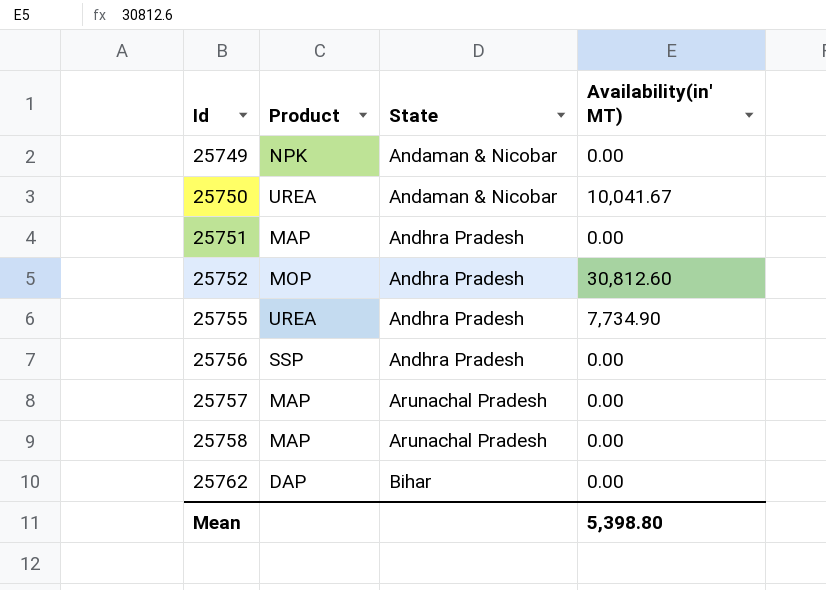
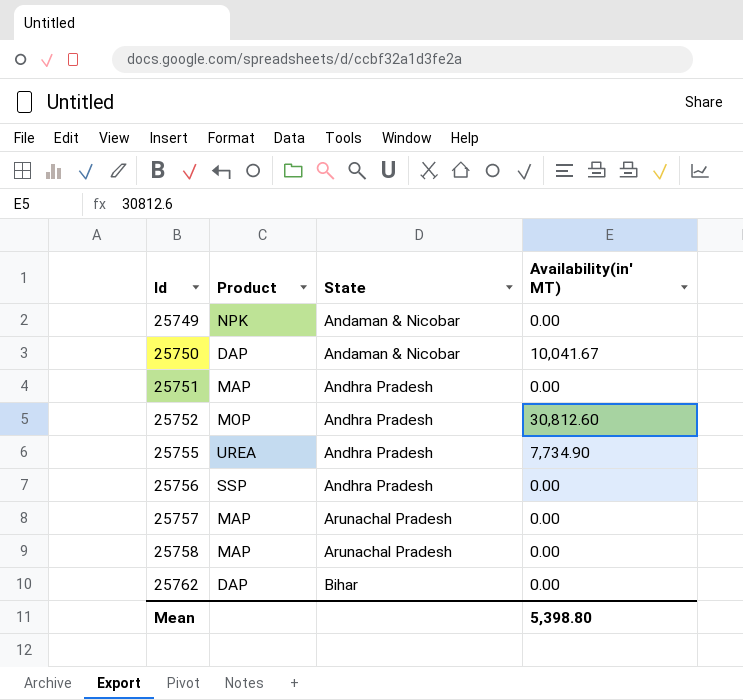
25750 | Product: UREA -> DAP

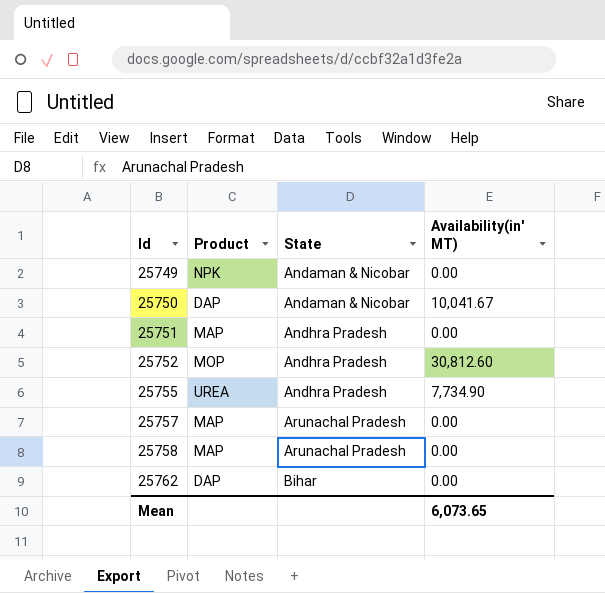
row 25756: SSP | Andhra Pradesh | 0.00 -> none
Mean | Availability(in' MT): 5,398.80 -> 6,073.65

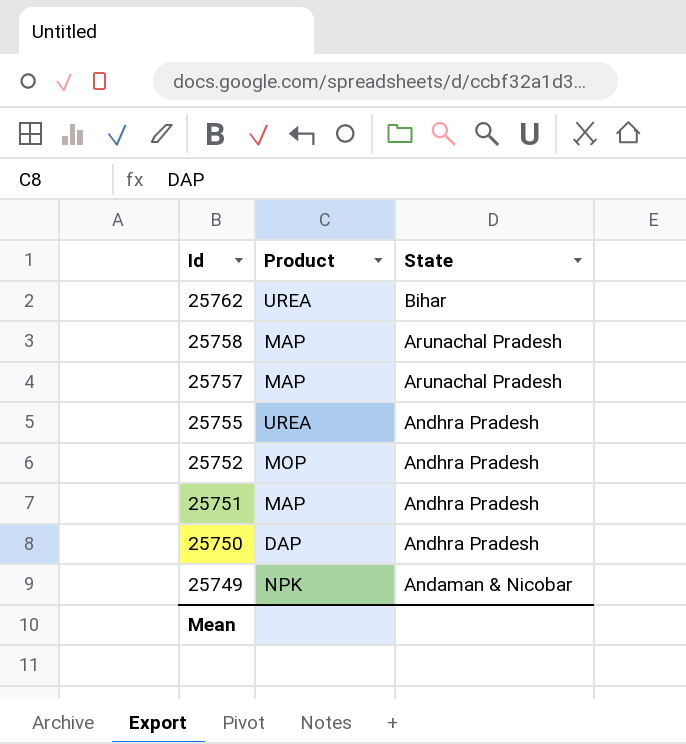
row order: Id ascending -> Id descending
column Availability(in' MT) | position: 4 -> none
25762 | Product: DAP -> UREA
25750 | State: Andaman & Nicobar -> Andhra Pradesh

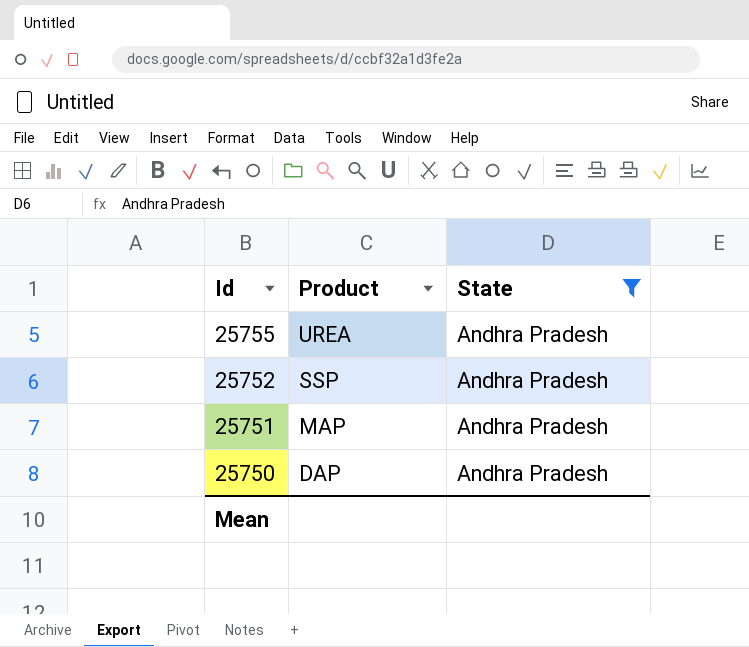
filter: none -> State = Andhra Pradesh
25752 | Product: MOP -> SSP

